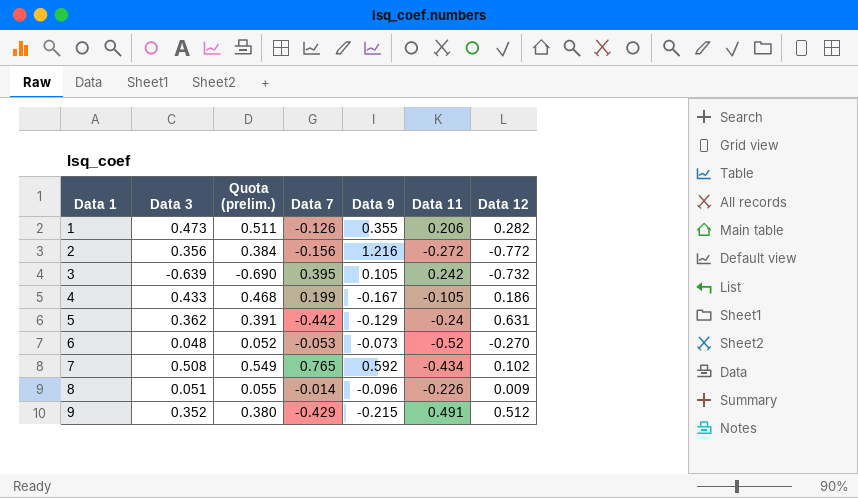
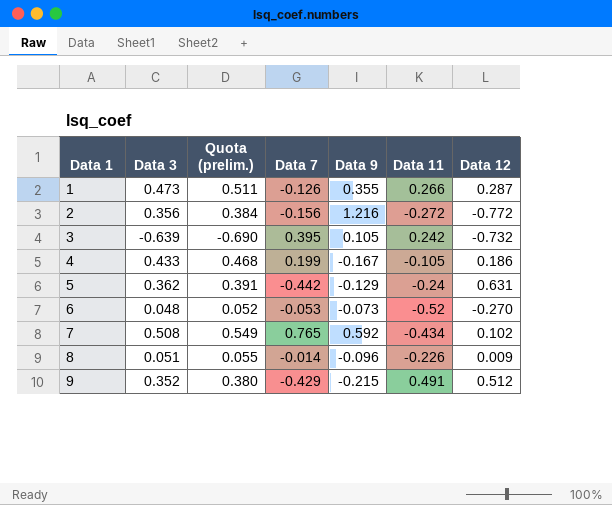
1 | Data 11: 0.206 -> 0.266
1 | Data 12: 0.282 -> 0.287

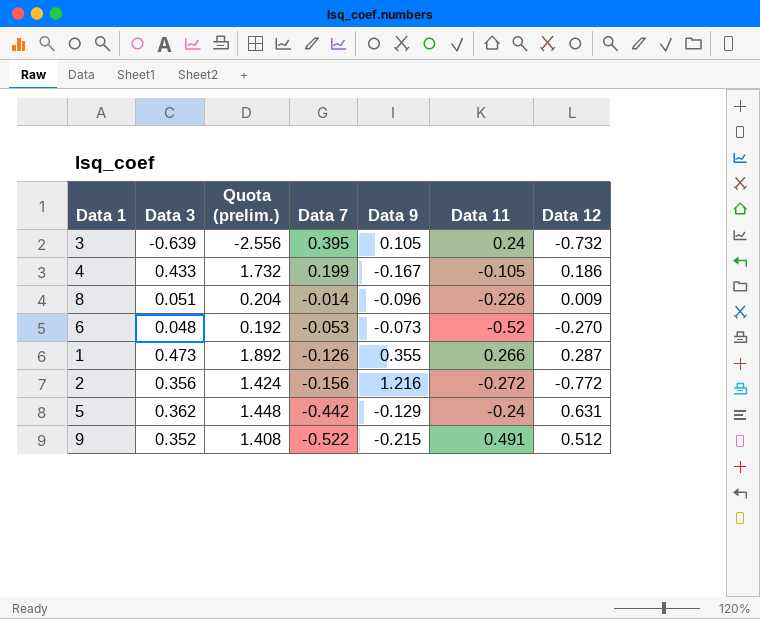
row order: Data 1 ascending -> Data 7 descending
column Quota (prelim.) | formula: [Data 3] * 1.08 -> [Data 3] * 4
row 7: 0.508 | 0.549 | 0.765 | 0.592 | -0.434 | 0.102 -> none
3 | Data 11: 0.242 -> 0.24
9 | Data 7: -0.429 -> -0.522

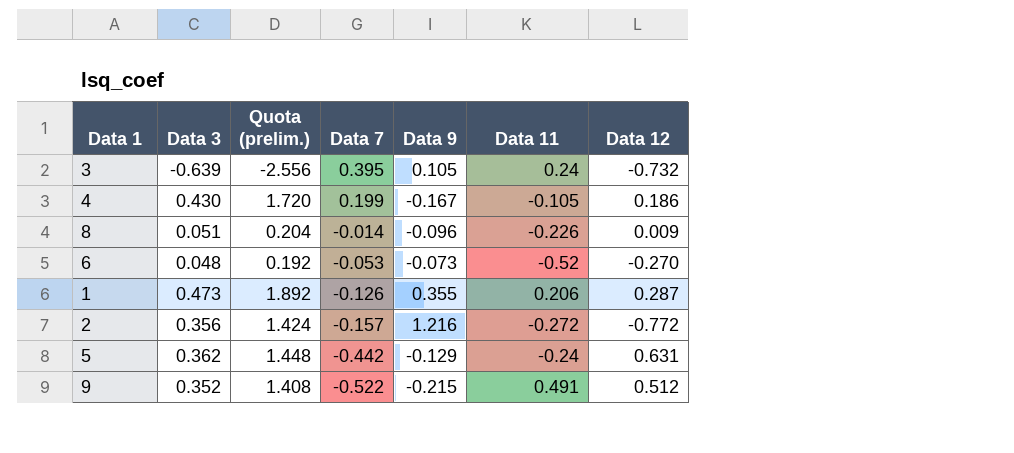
4 | Data 3: 0.433 -> 0.430
4 | Quota (prelim.): 1.732 -> 1.720
1 | Data 11: 0.266 -> 0.206
2 | Data 7: -0.156 -> -0.157

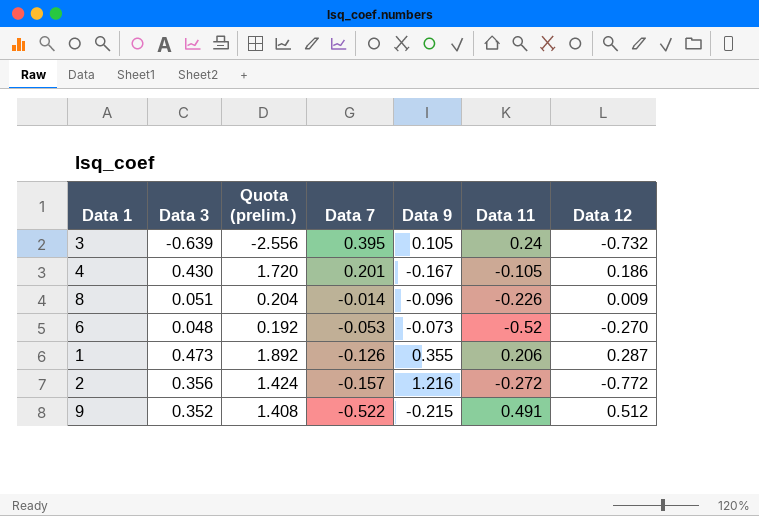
row 5: 0.362 | 1.448 | -0.442 | -0.129 | -0.24 | 0.631 -> none
4 | Data 7: 0.199 -> 0.201

